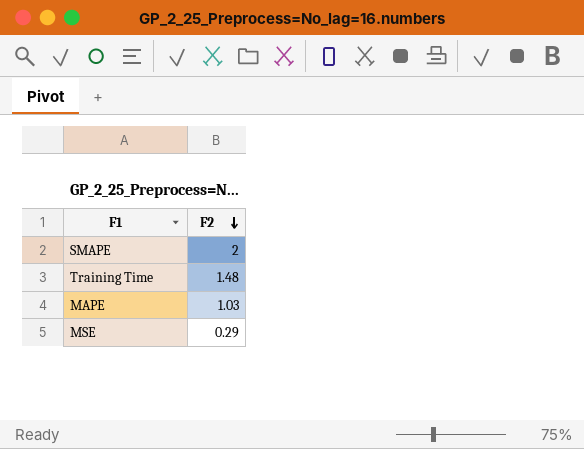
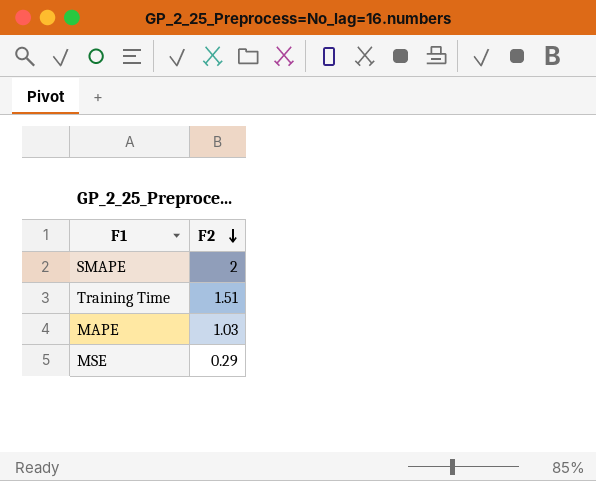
Training Time | F2: 1.48 -> 1.51

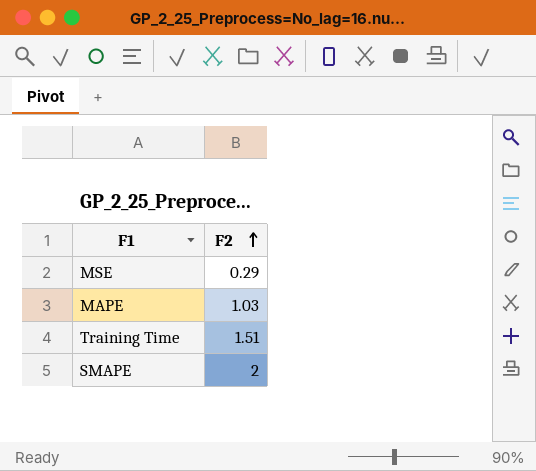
row order: F2 descending -> F2 ascending

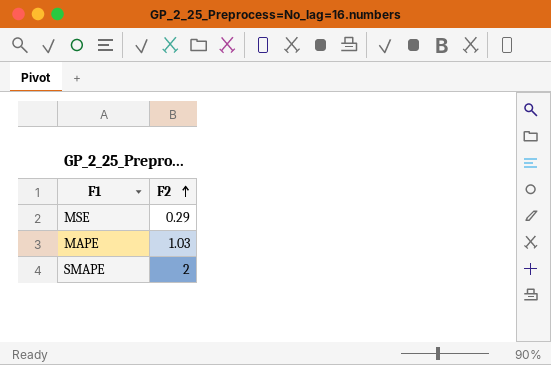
row Training Time: 1.51 -> none

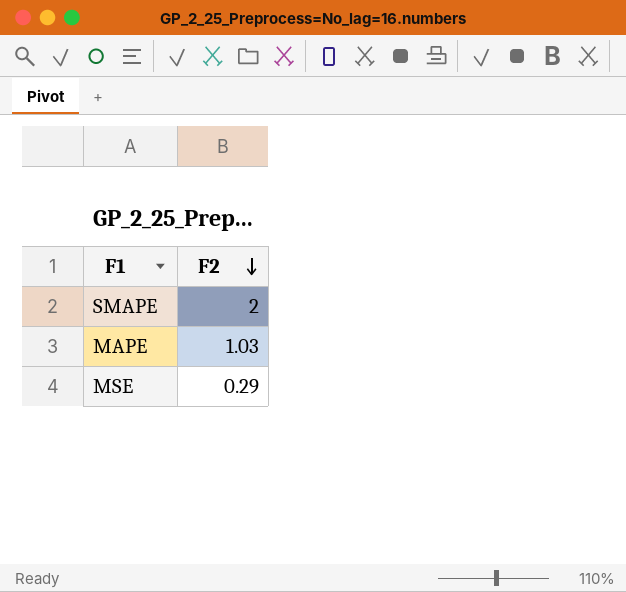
row order: F2 ascending -> F2 descending

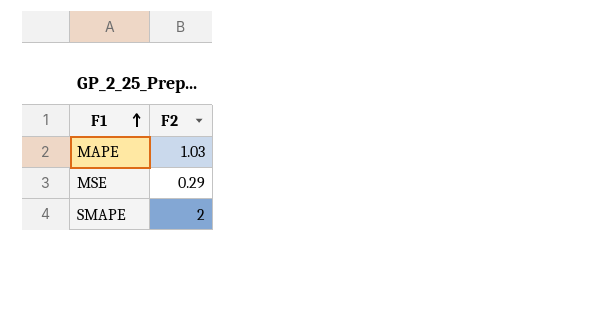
row order: F2 descending -> F1 ascending

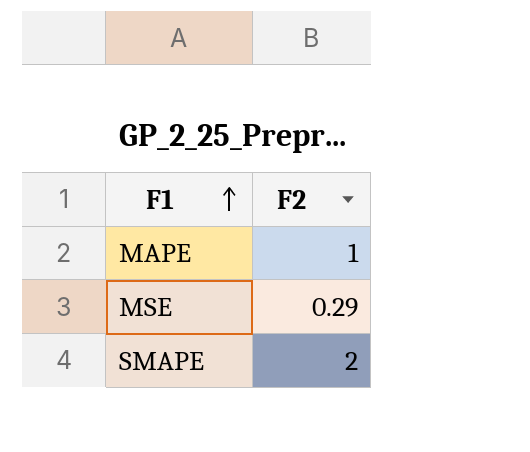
MAPE | F2: 1.03 -> 1

